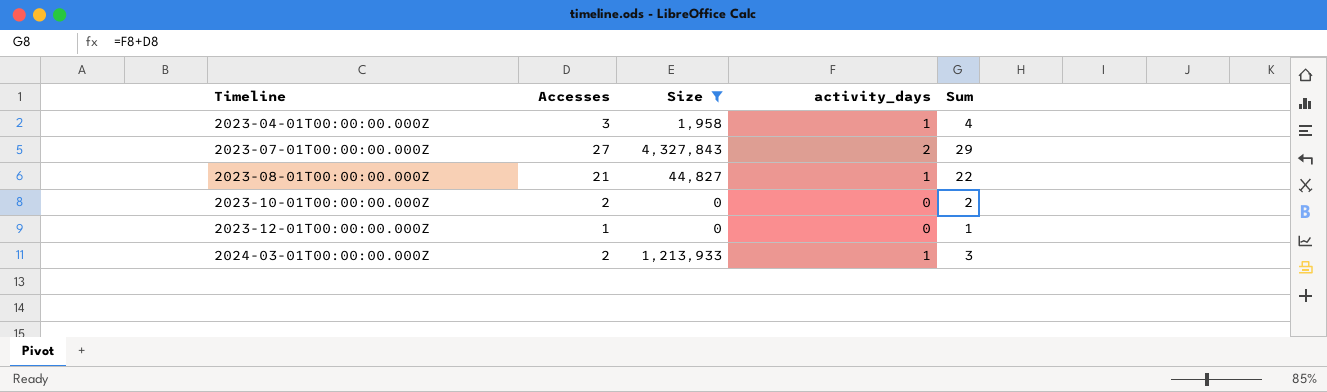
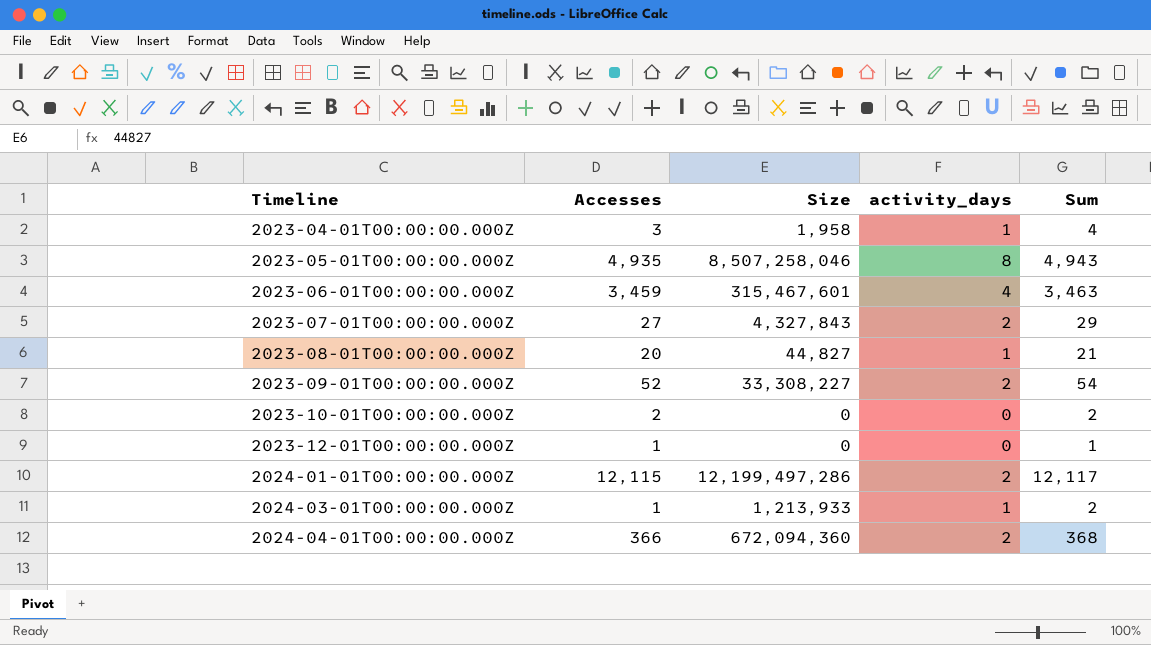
filter: Size <= 4,327,843 -> none
2023-08-01T00:00:00.000Z | Accesses: 21 -> 20
2023-08-01T00:00:00.000Z | Sum: 22 -> 21
2024-03-01T00:00:00.000Z | Accesses: 2 -> 1
2024-03-01T00:00:00.000Z | Sum: 3 -> 2

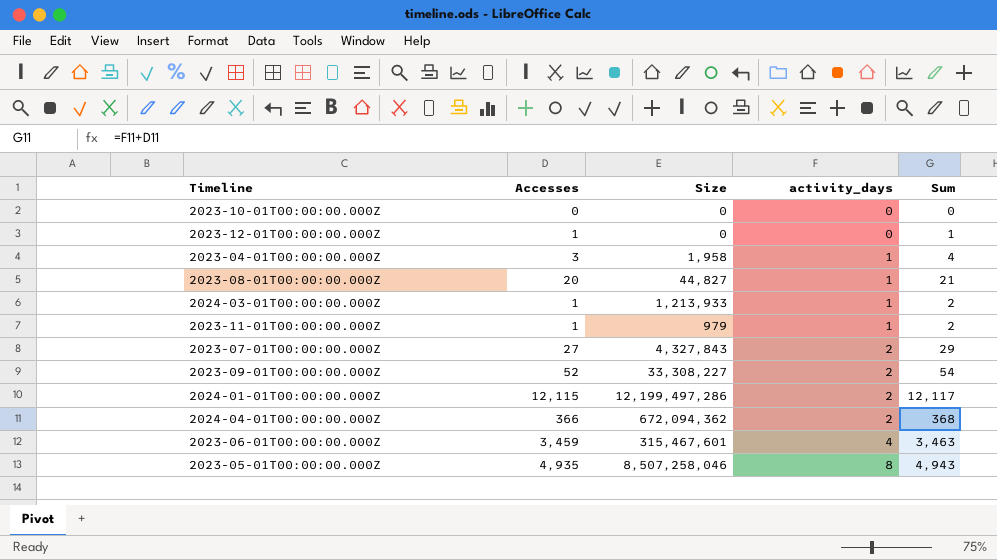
row order: Timeline ascending -> activity_days ascending
2023-10-01T00:00:00.000Z | Accesses: 2 -> 0
2023-10-01T00:00:00.000Z | Sum: 2 -> 0
row 2023-11-01T00:00:00.000Z: none -> 1 | 979 | 1 | 2
2024-04-01T00:00:00.000Z | Size: 672,094,360 -> 672,094,362

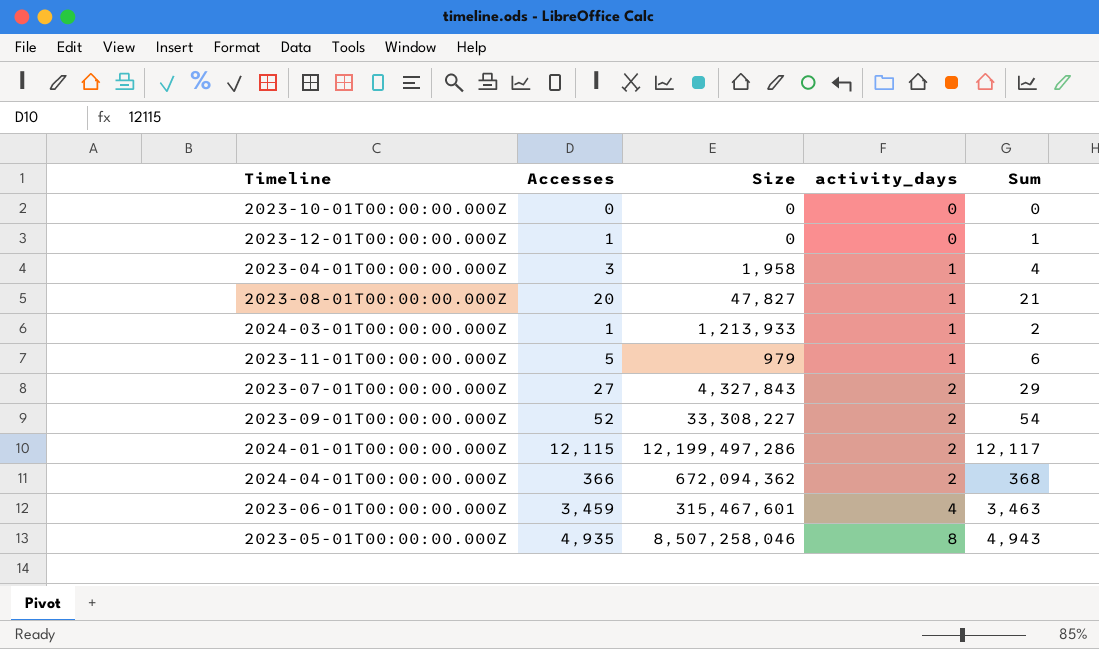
2023-08-01T00:00:00.000Z | Size: 44,827 -> 47,827
2023-11-01T00:00:00.000Z | Accesses: 1 -> 5
2023-11-01T00:00:00.000Z | Sum: 2 -> 6

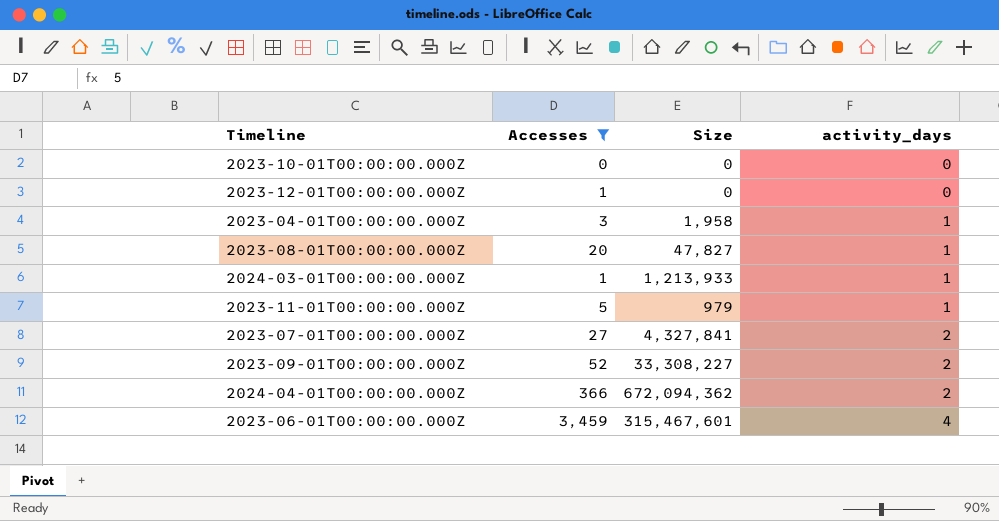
filter: none -> Accesses <= 3,459
column Sum | formula: [Accesses] + [activity_days] -> none
2023-07-01T00:00:00.000Z | Size: 4,327,843 -> 4,327,841

